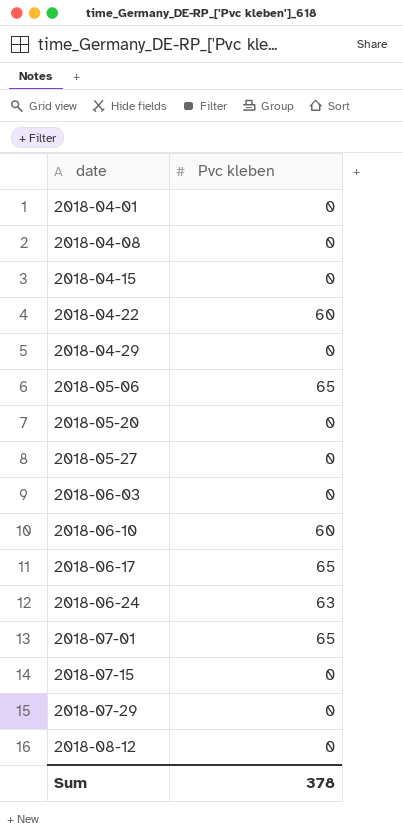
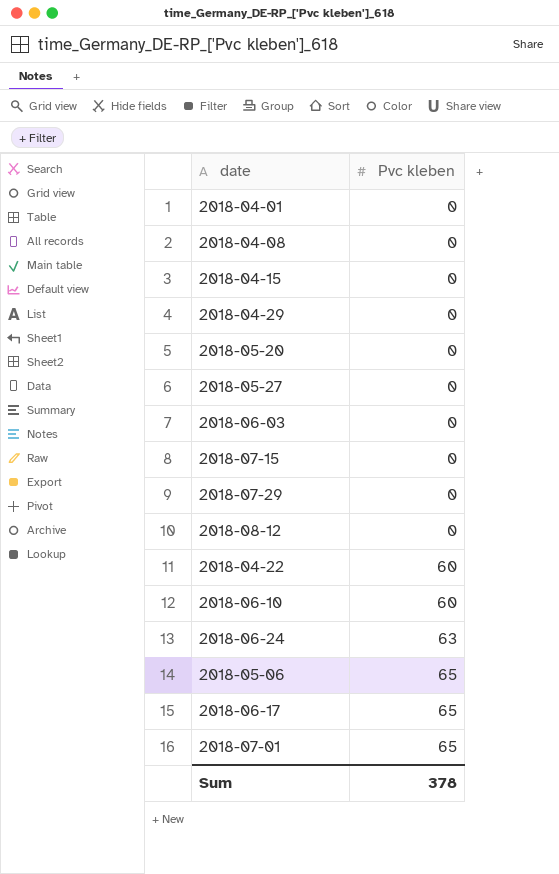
row order: date ascending -> Pvc kleben ascending

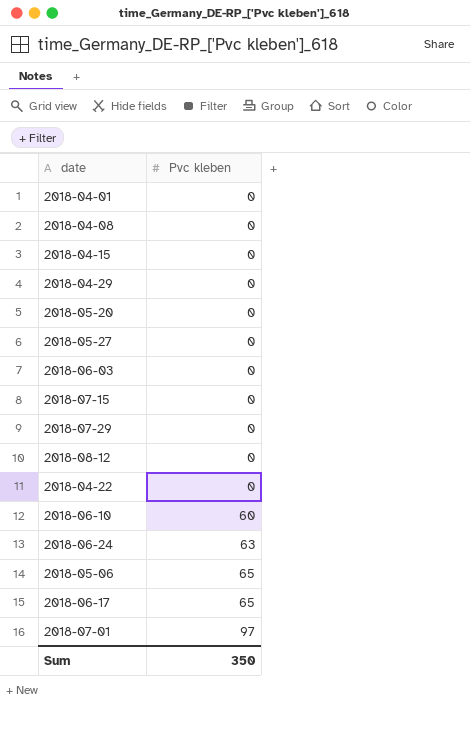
2018-04-22 | Pvc kleben: 60 -> 0
2018-07-01 | Pvc kleben: 65 -> 97
Sum | Pvc kleben: 378 -> 350

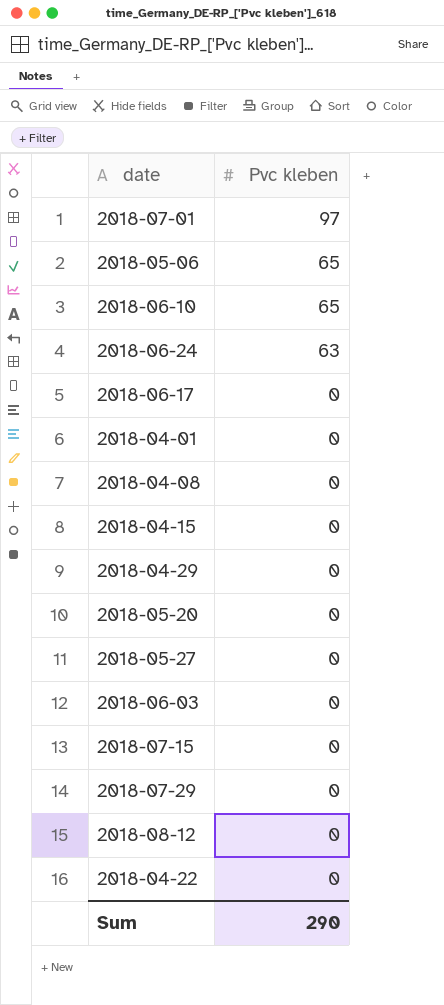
row order: Pvc kleben ascending -> Pvc kleben descending
2018-06-10 | Pvc kleben: 60 -> 65
2018-06-17 | Pvc kleben: 65 -> 0
Sum | Pvc kleben: 350 -> 290

